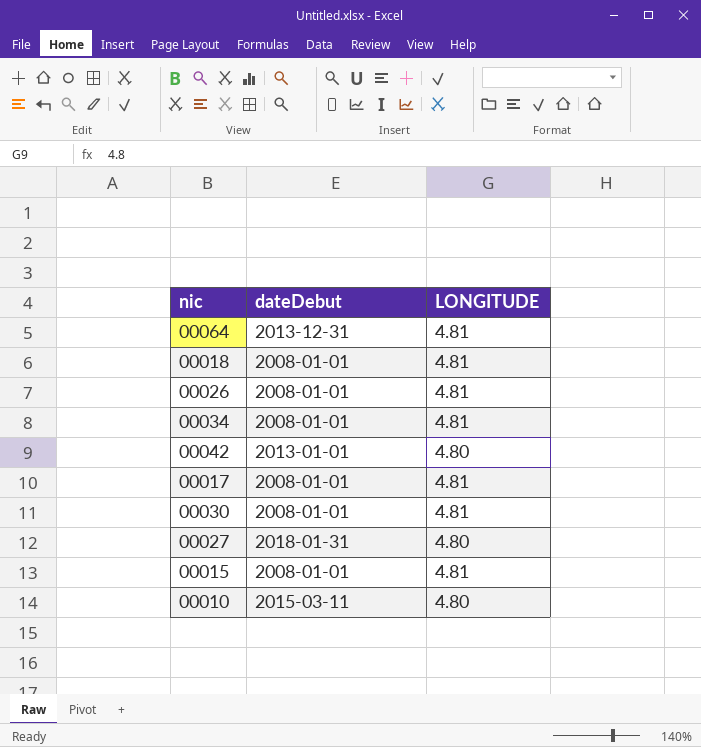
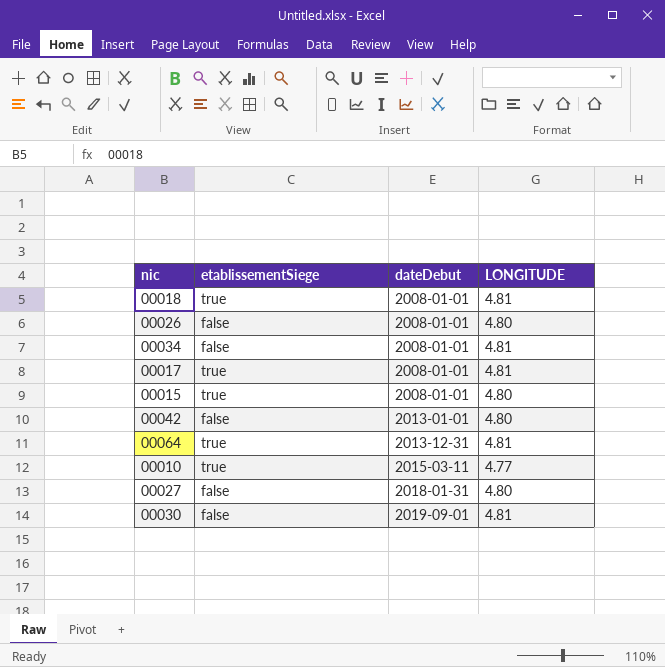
row order: none -> dateDebut ascending
column etablissementSiege | position: none -> 2
00026 | LONGITUDE: 4.81 -> 4.80
00015 | LONGITUDE: 4.81 -> 4.80
00010 | LONGITUDE: 4.80 -> 4.77
00030 | dateDebut: 2008-01-01 -> 2019-09-01

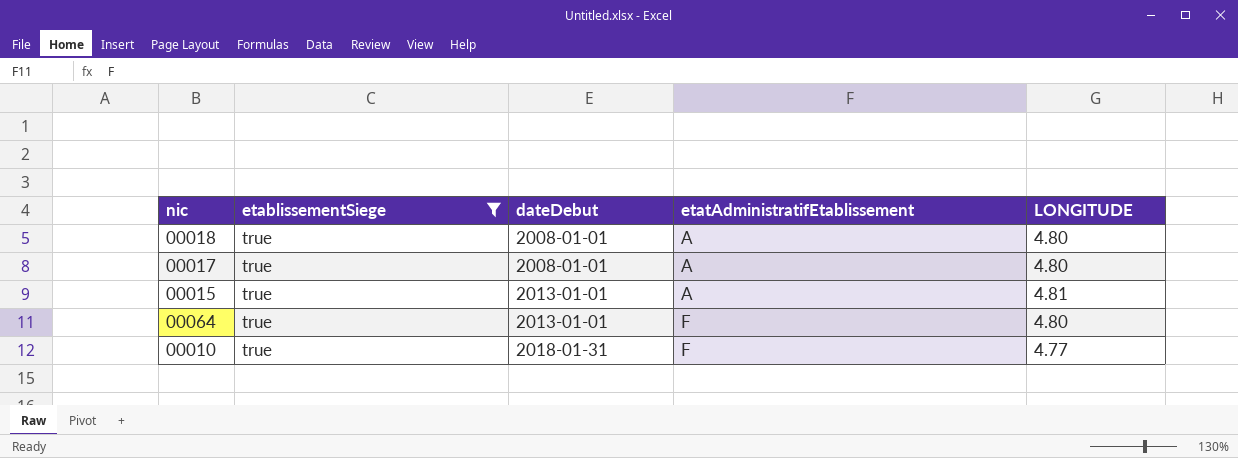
filter: none -> etablissementSiege = true
column etatAdministratifEtablissement | position: none -> 4
00018 | LONGITUDE: 4.81 -> 4.80
00017 | LONGITUDE: 4.81 -> 4.80
00015 | dateDebut: 2008-01-01 -> 2013-01-01
00015 | LONGITUDE: 4.80 -> 4.81
00064 | dateDebut: 2013-12-31 -> 2013-01-01
00064 | LONGITUDE: 4.81 -> 4.80
00010 | dateDebut: 2015-03-11 -> 2018-01-31

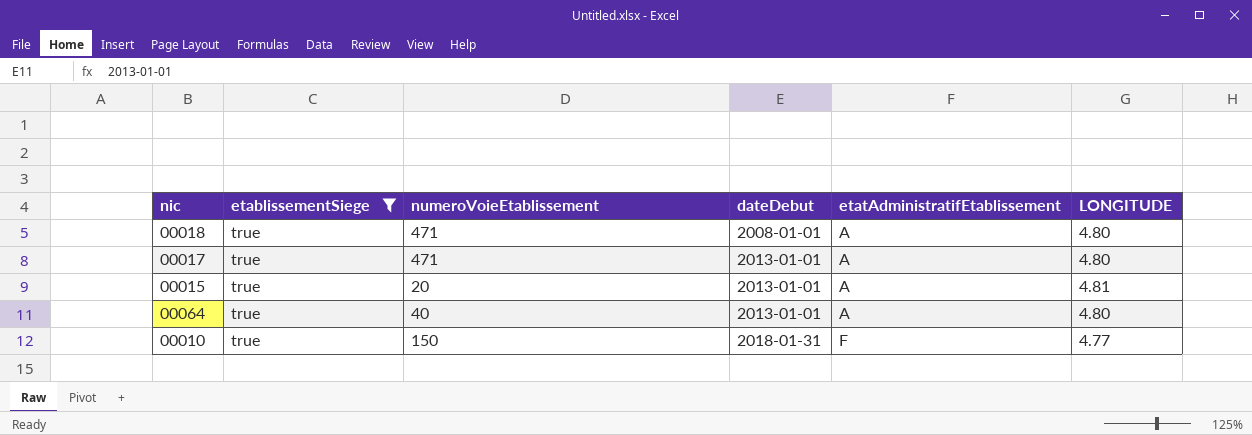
column numeroVoieEtablissement | position: none -> 3
00017 | dateDebut: 2008-01-01 -> 2013-01-01
00064 | etatAdministratifEtablissement: F -> A

